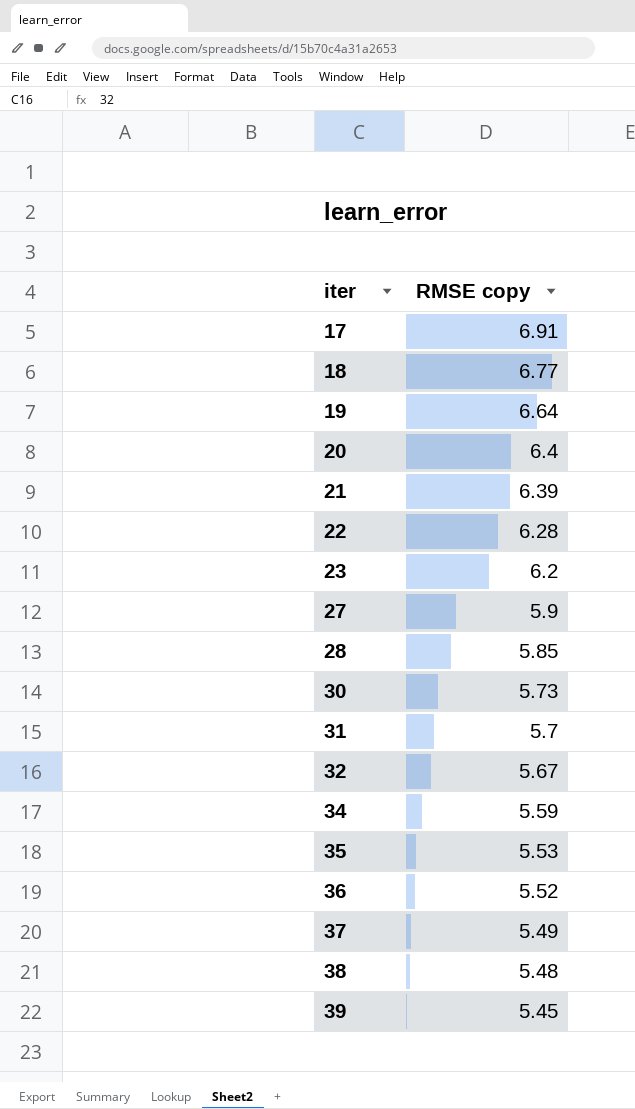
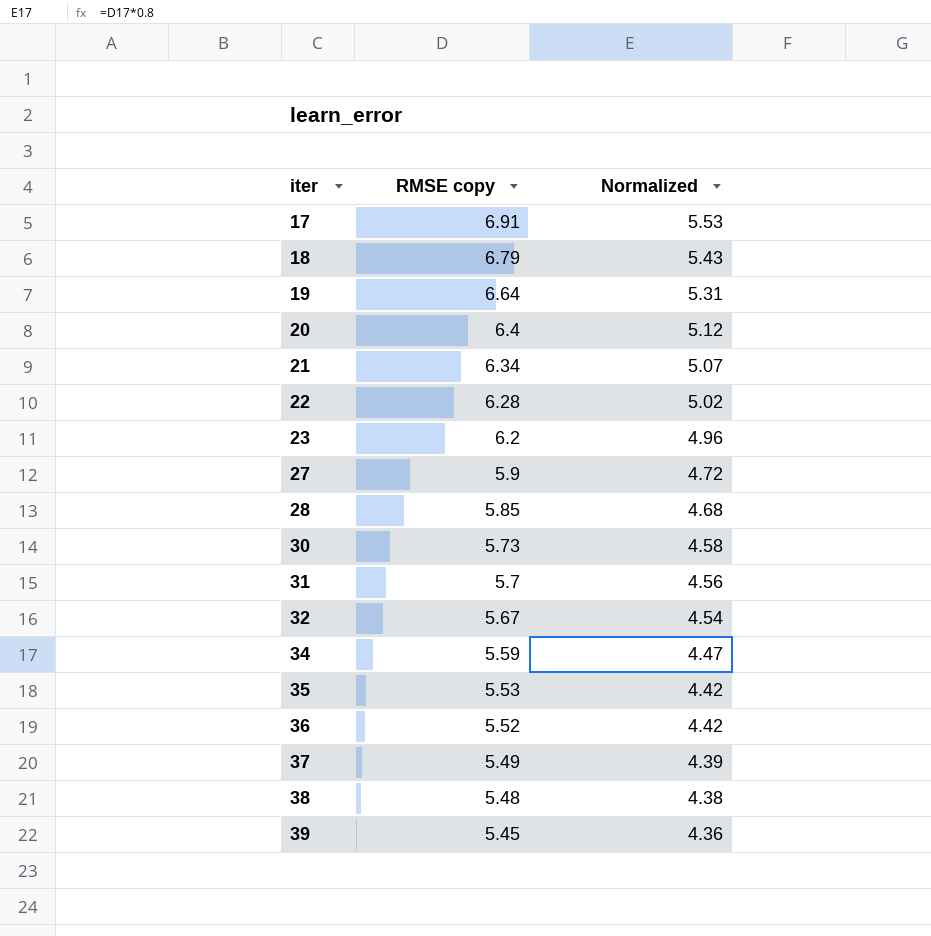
column Normalized | formula: none -> [RMSE copy] * 0.8
18 | RMSE copy: 6.77 -> 6.79
21 | RMSE copy: 6.39 -> 6.34

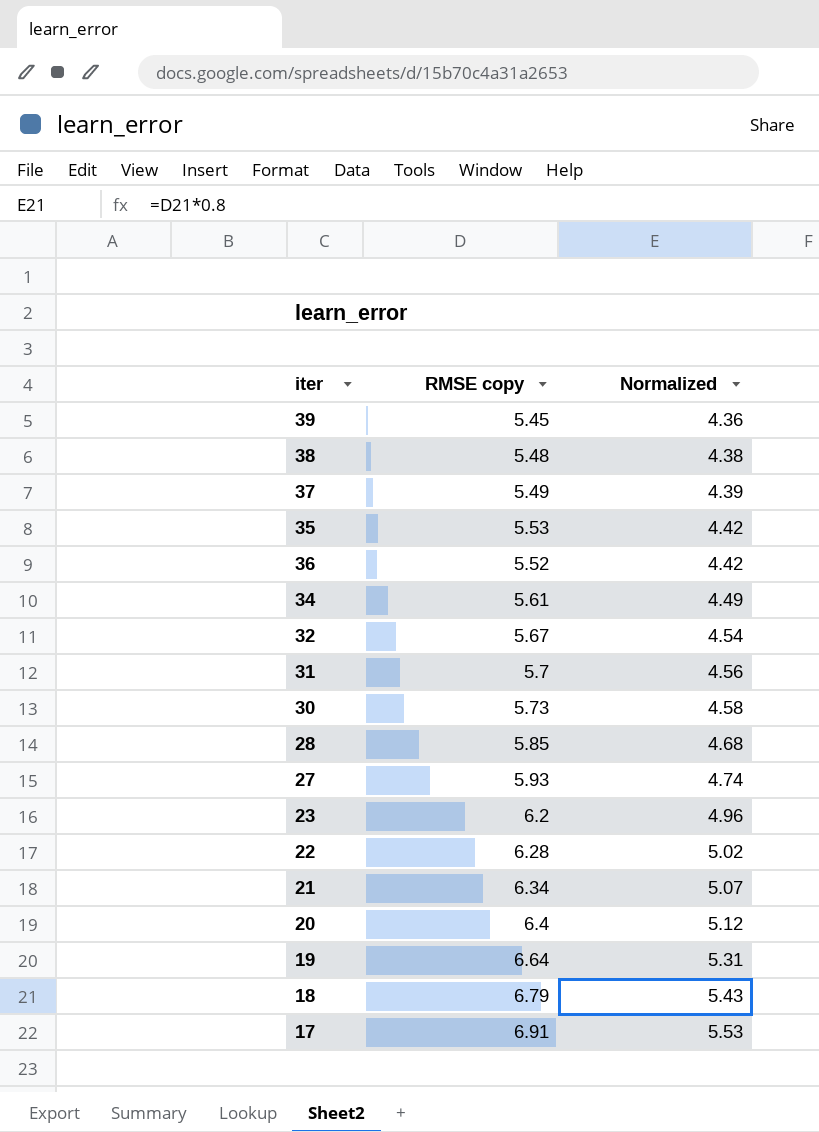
row order: iter ascending -> Normalized ascending
34 | RMSE copy: 5.59 -> 5.61
34 | Normalized: 4.47 -> 4.49
27 | RMSE copy: 5.9 -> 5.93
27 | Normalized: 4.72 -> 4.74

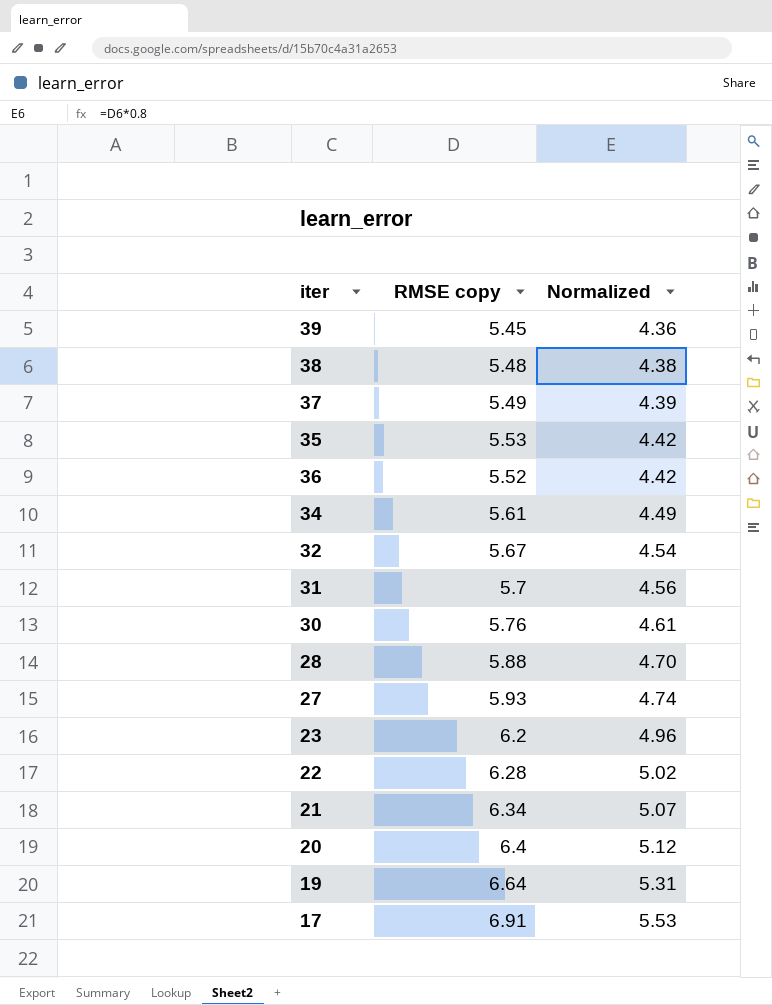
row 18: 6.79 | 5.43 -> none
30 | RMSE copy: 5.73 -> 5.76
30 | Normalized: 4.58 -> 4.61
28 | RMSE copy: 5.85 -> 5.88
28 | Normalized: 4.68 -> 4.70

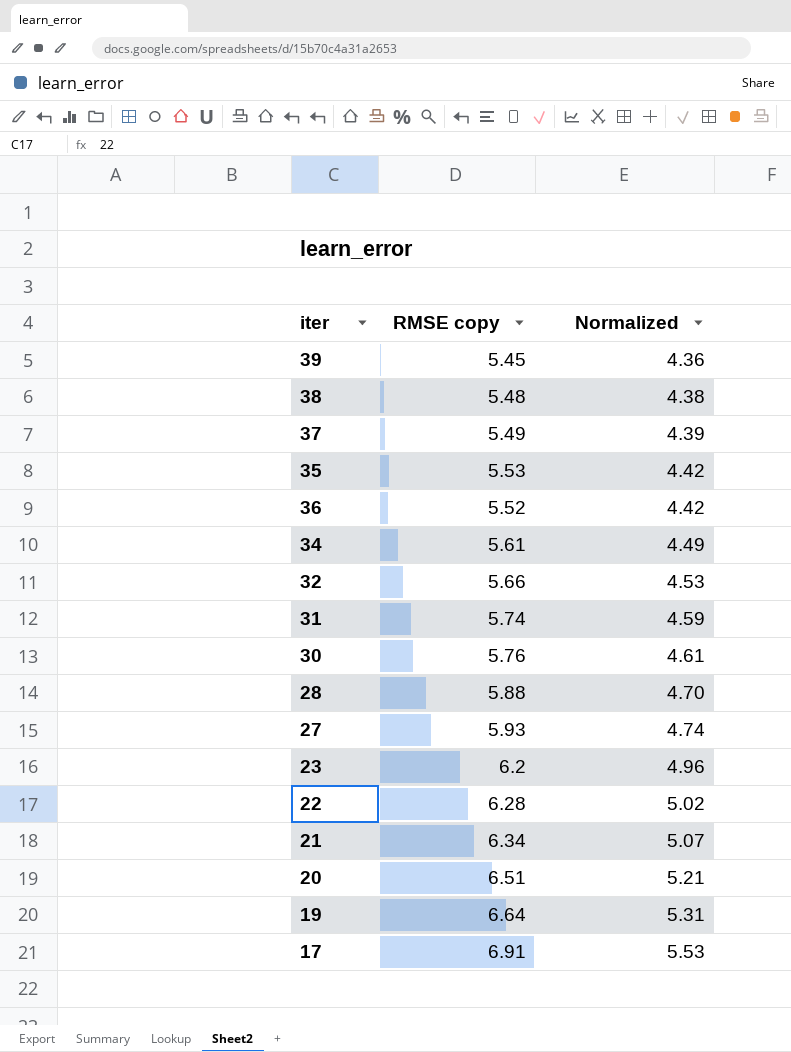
32 | RMSE copy: 5.67 -> 5.66
32 | Normalized: 4.54 -> 4.53
31 | RMSE copy: 5.7 -> 5.74
31 | Normalized: 4.56 -> 4.59
20 | RMSE copy: 6.4 -> 6.51
20 | Normalized: 5.12 -> 5.21

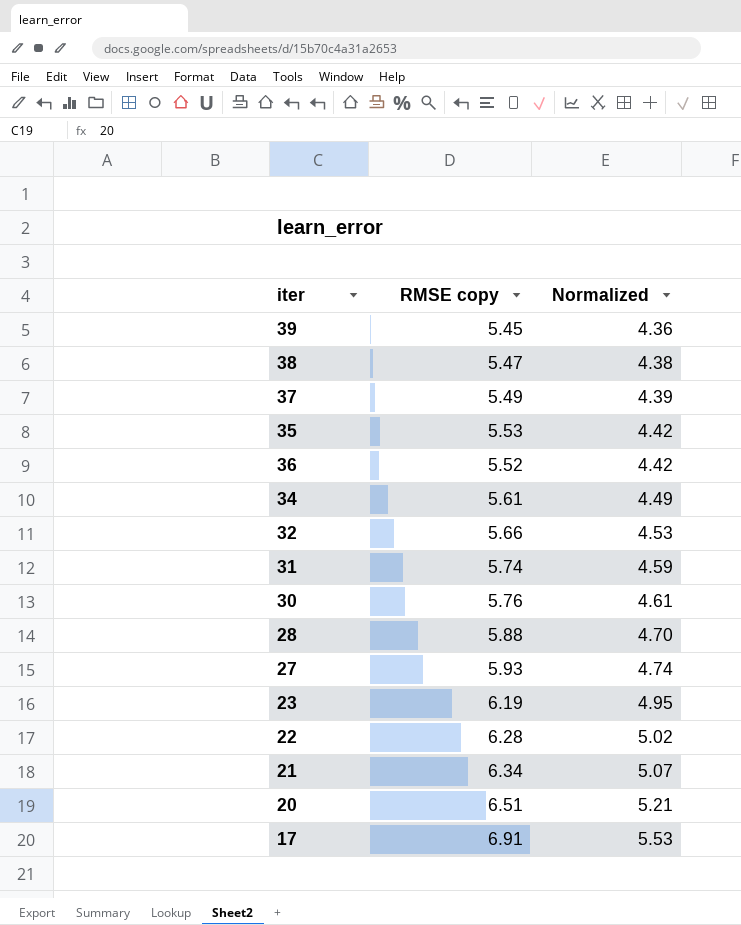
row 19: 6.64 | 5.31 -> none
38 | RMSE copy: 5.48 -> 5.47
23 | RMSE copy: 6.2 -> 6.19
23 | Normalized: 4.96 -> 4.95

